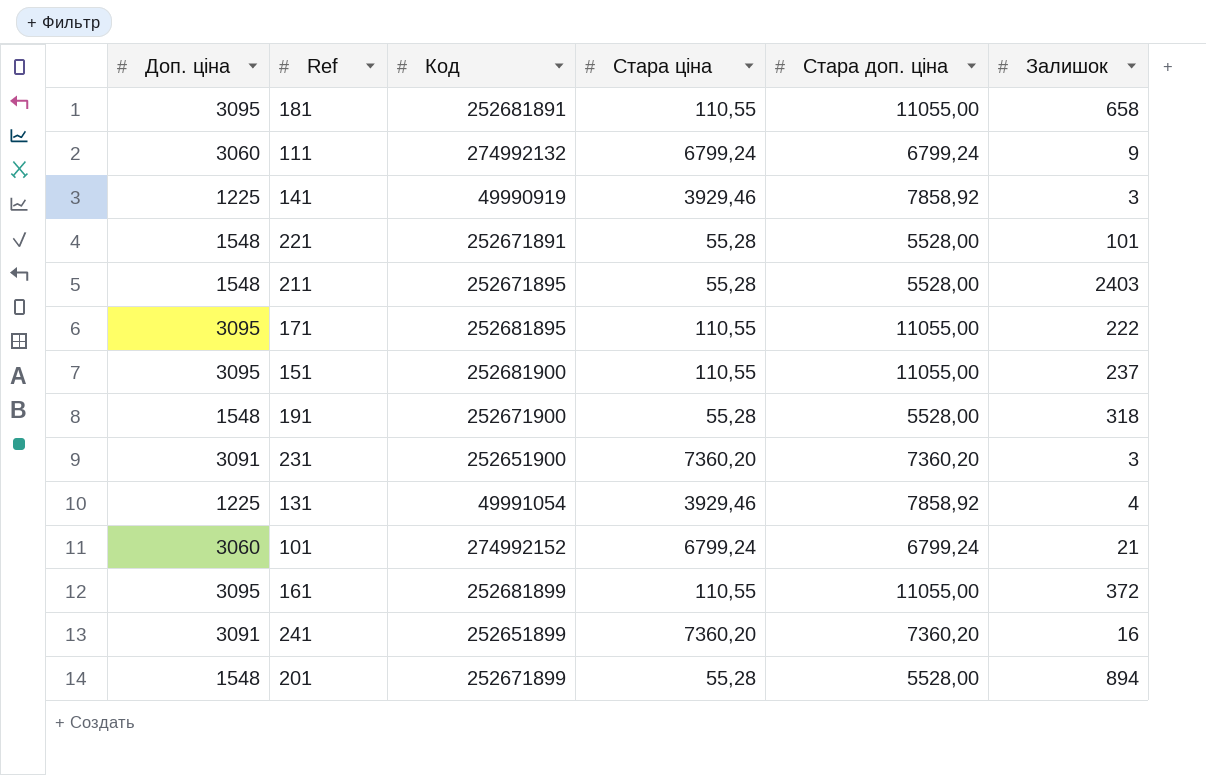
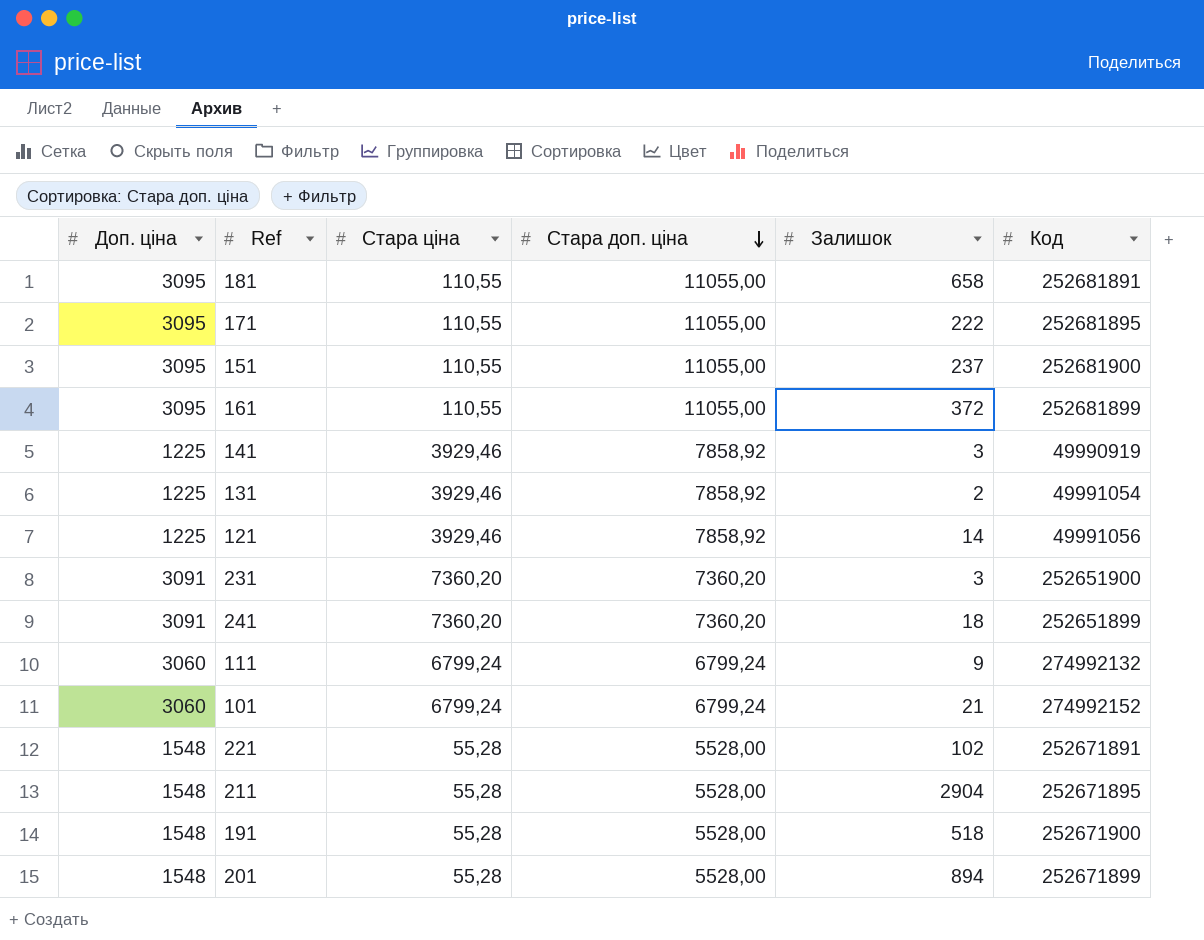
row order: none -> Стара доп. ціна descending
column Код | position: 3 -> 6
131 | Залишок: 4 -> 2
row 121: none -> 1225 | 3929,46 | 7858,92 | 14 | 49991056
241 | Залишок: 16 -> 18
221 | Залишок: 101 -> 102
211 | Залишок: 2403 -> 2904
191 | Залишок: 318 -> 518

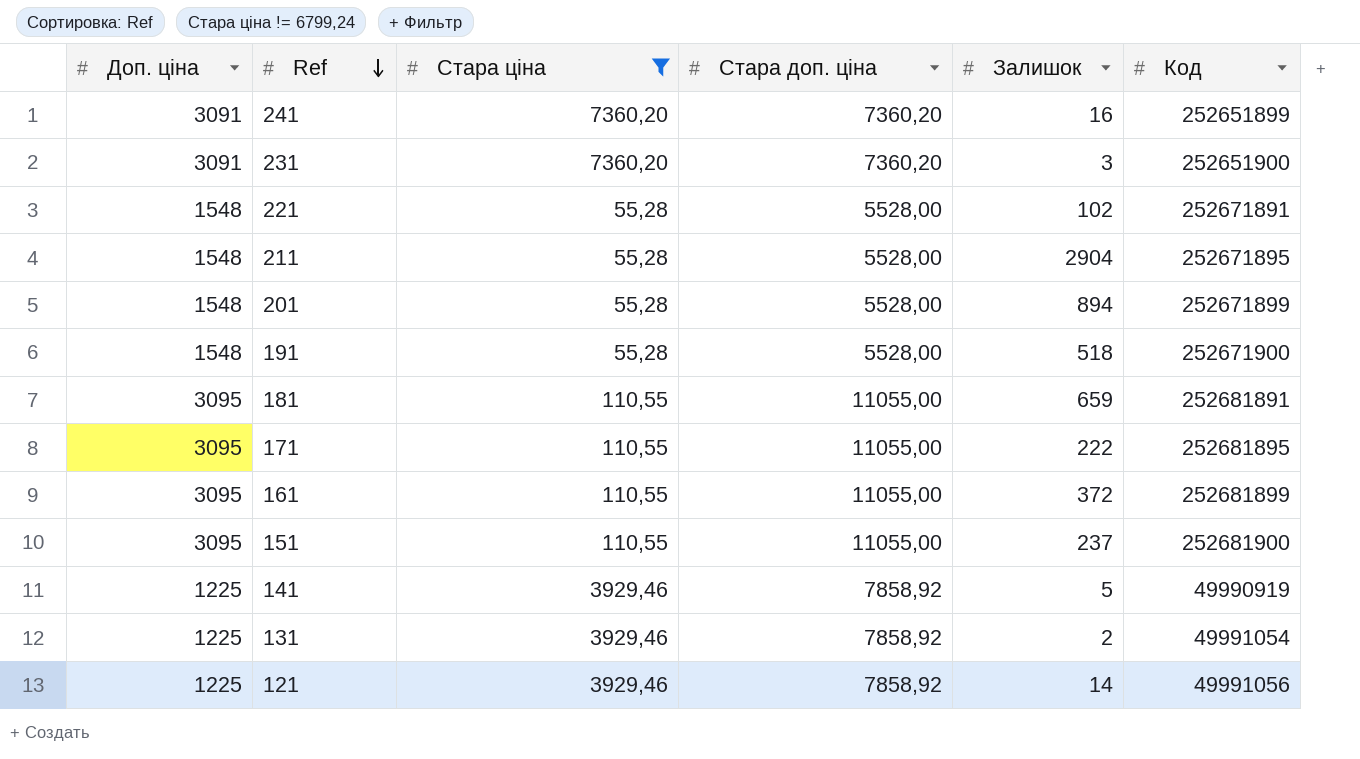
filter: none -> Стара ціна != 6799,24
row order: Стара доп. ціна descending -> Ref descending
241 | Залишок: 18 -> 16
181 | Залишок: 658 -> 659
141 | Залишок: 3 -> 5

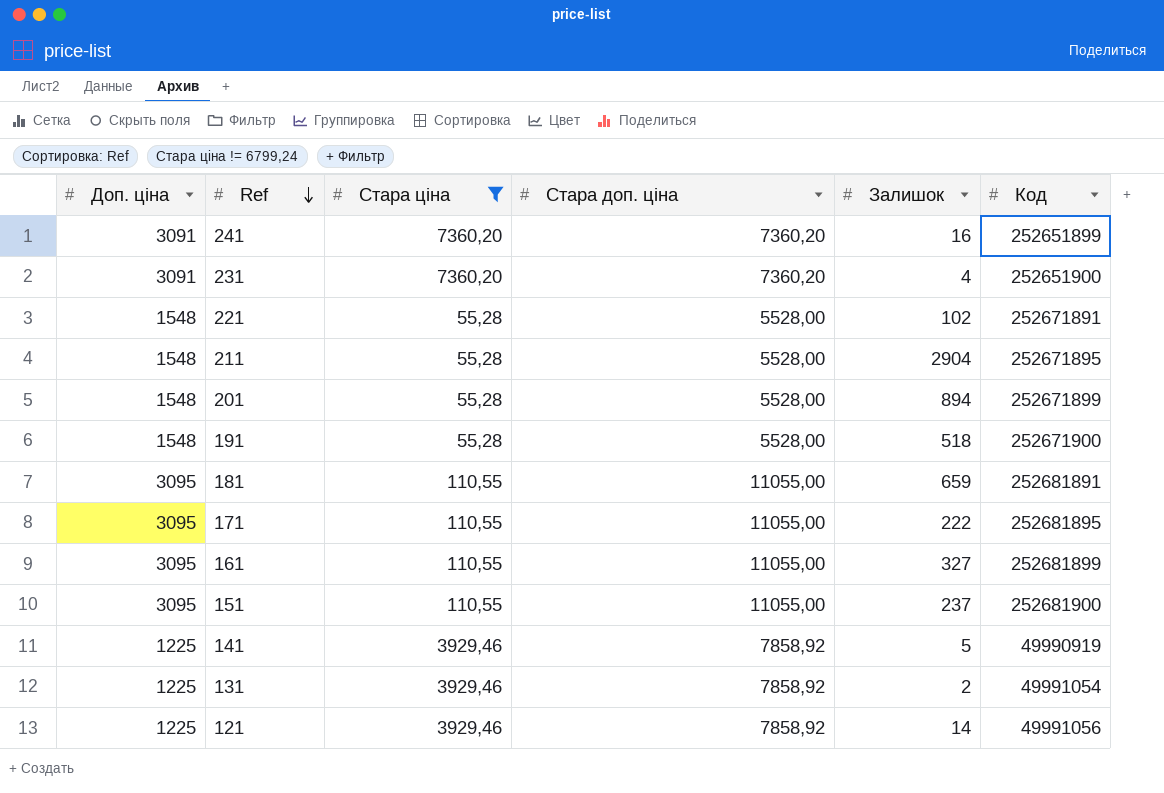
231 | Залишок: 3 -> 4
161 | Залишок: 372 -> 327

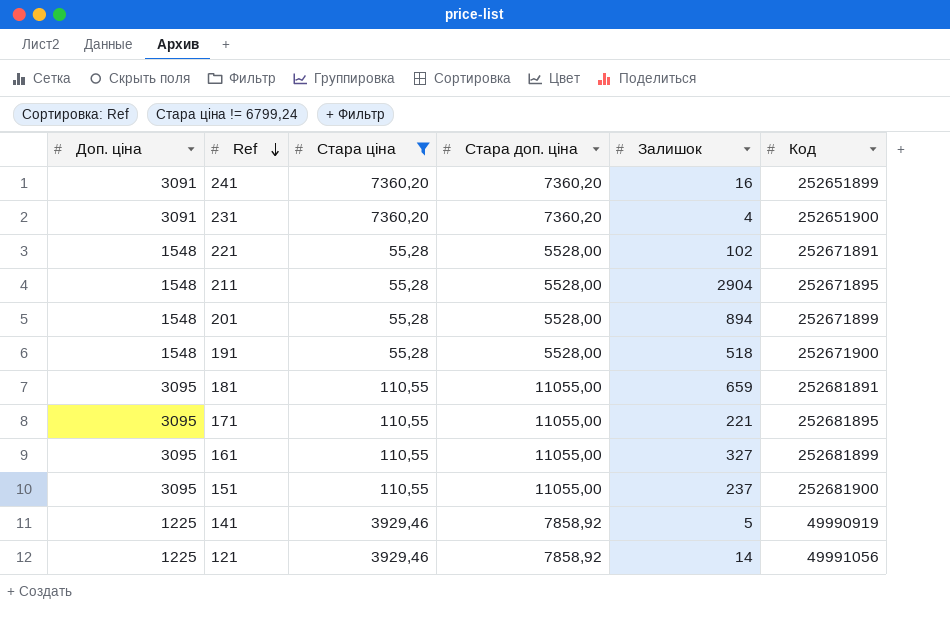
row 131: 1225 | 3929,46 | 7858,92 | 2 | 49991054 -> none
171 | Залишок: 222 -> 221

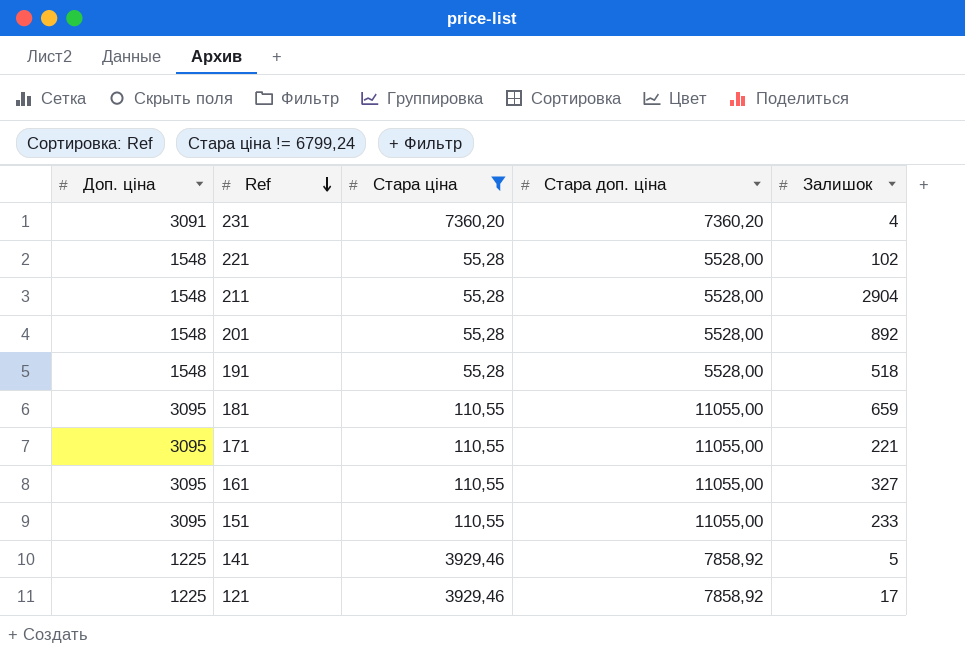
column Код | position: 6 -> none
row 241: 3091 | 7360,20 | 7360,20 | 16 | 252651899 -> none
201 | Залишок: 894 -> 892
151 | Залишок: 237 -> 233
121 | Залишок: 14 -> 17

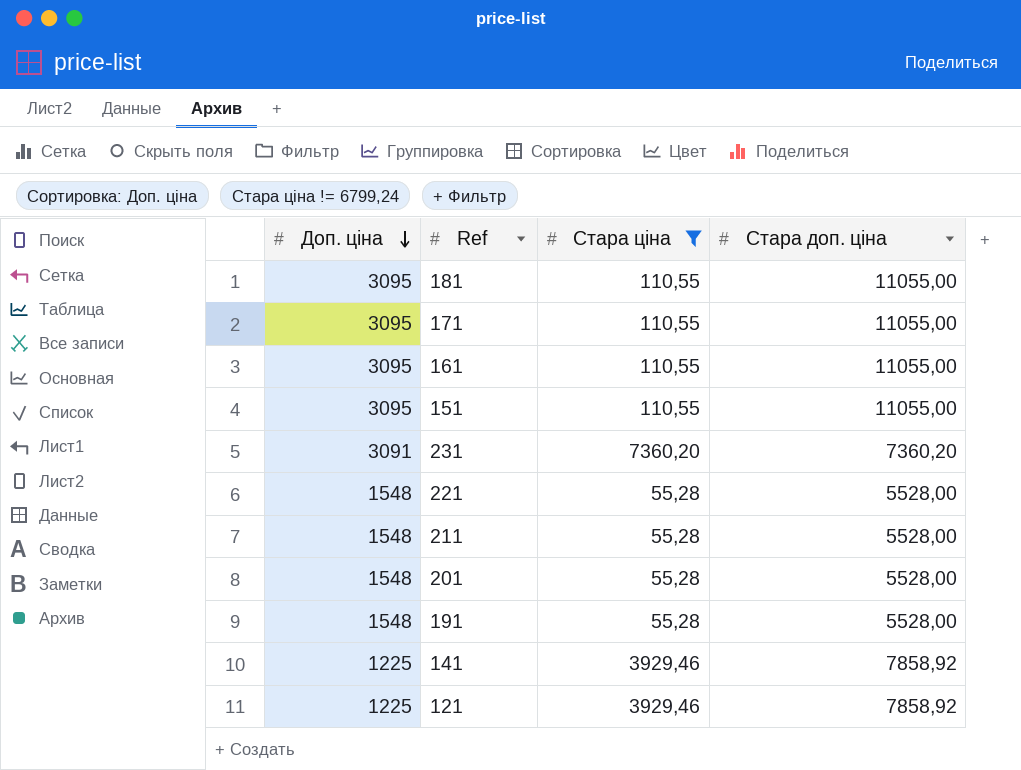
row order: Ref descending -> Доп. ціна descending
column Залишок | position: 5 -> none

